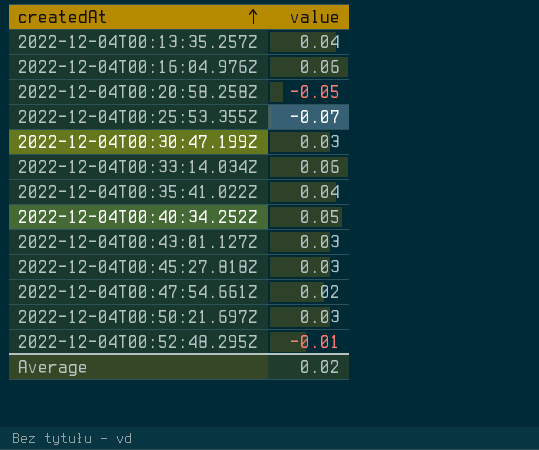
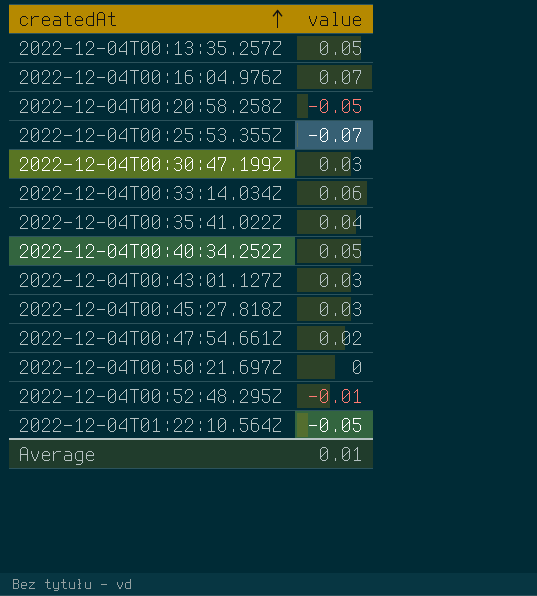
2022-12-04T00:13:35.257Z | value: 0.04 -> 0.05
2022-12-04T00:16:04.976Z | value: 0.06 -> 0.07
2022-12-04T00:50:21.697Z | value: 0.03 -> 0
row 2022-12-04T01:22:10.564Z: none -> -0.05
Average | value: 0.02 -> 0.01

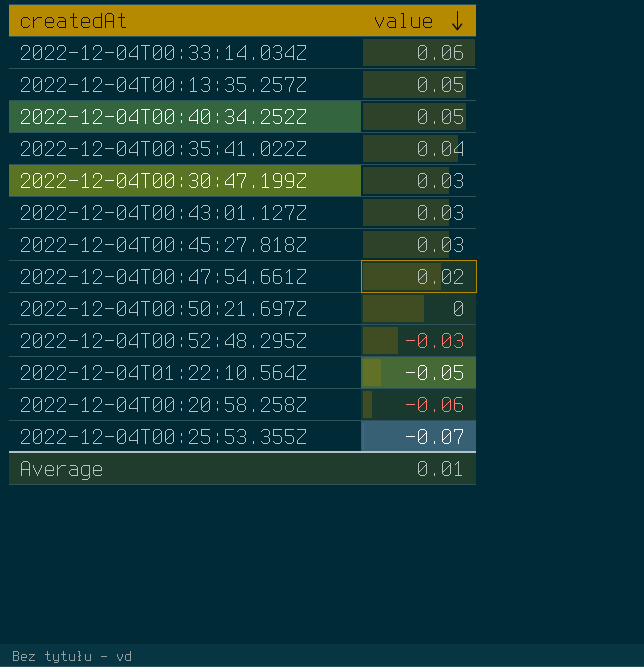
row order: createdAt ascending -> value descending
row 2022-12-04T00:16:04.976Z: 0.07 -> none
2022-12-04T00:52:48.295Z | value: -0.01 -> -0.03
2022-12-04T00:20:58.258Z | value: -0.05 -> -0.06

